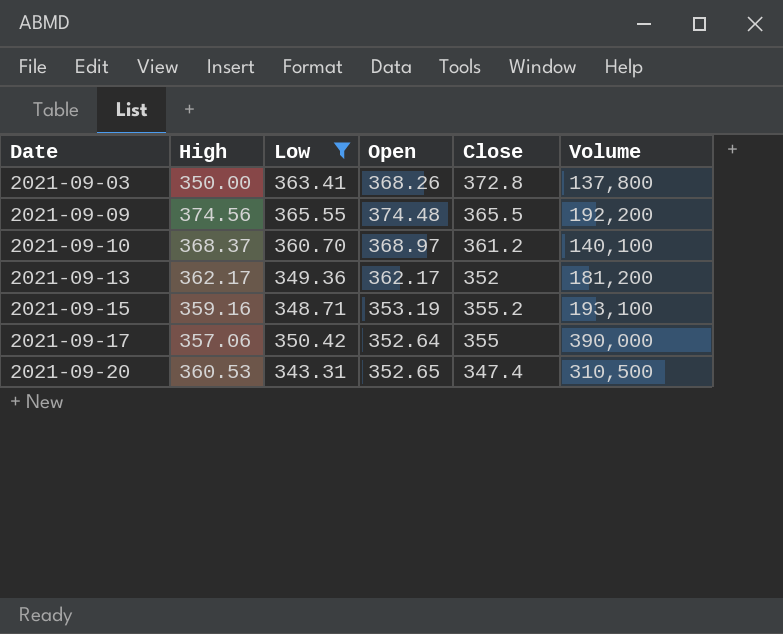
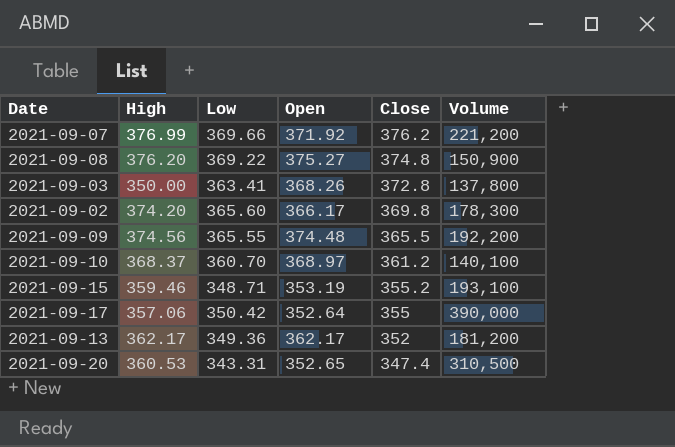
filter: Low <= 365.55 -> none
row order: Date ascending -> Close descending
2021-09-15 | High: 359.16 -> 359.46

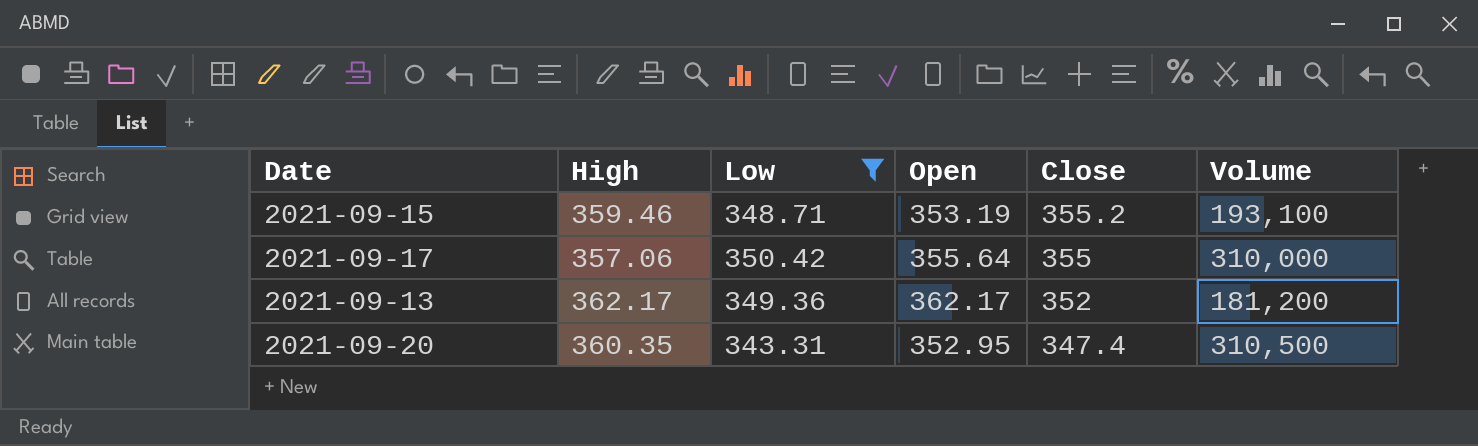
filter: none -> Low <= 350.42
2021-09-17 | Open: 352.64 -> 355.64
2021-09-17 | Volume: 390,000 -> 310,000
2021-09-20 | High: 360.53 -> 360.35
2021-09-20 | Open: 352.65 -> 352.95

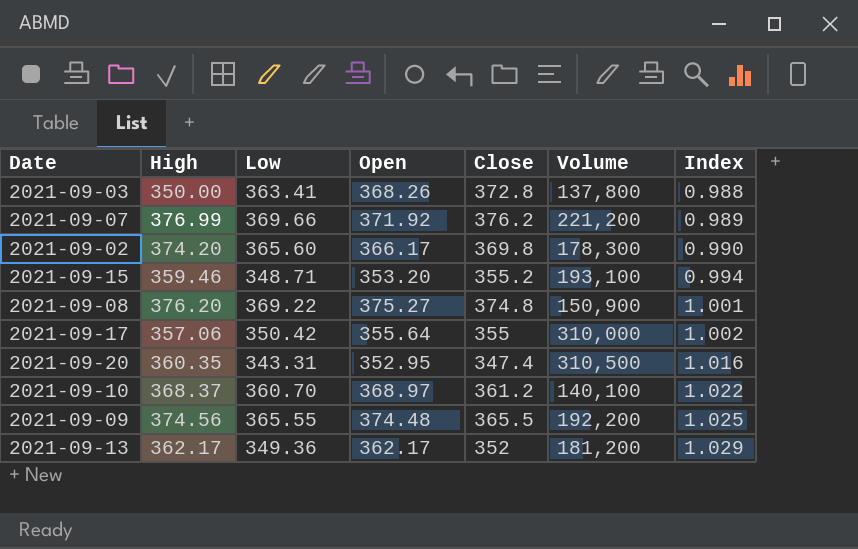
filter: Low <= 350.42 -> none
row order: Close descending -> Index ascending
column Index | formula: none -> [Open] / [Close]
2021-09-15 | Open: 353.19 -> 353.20

